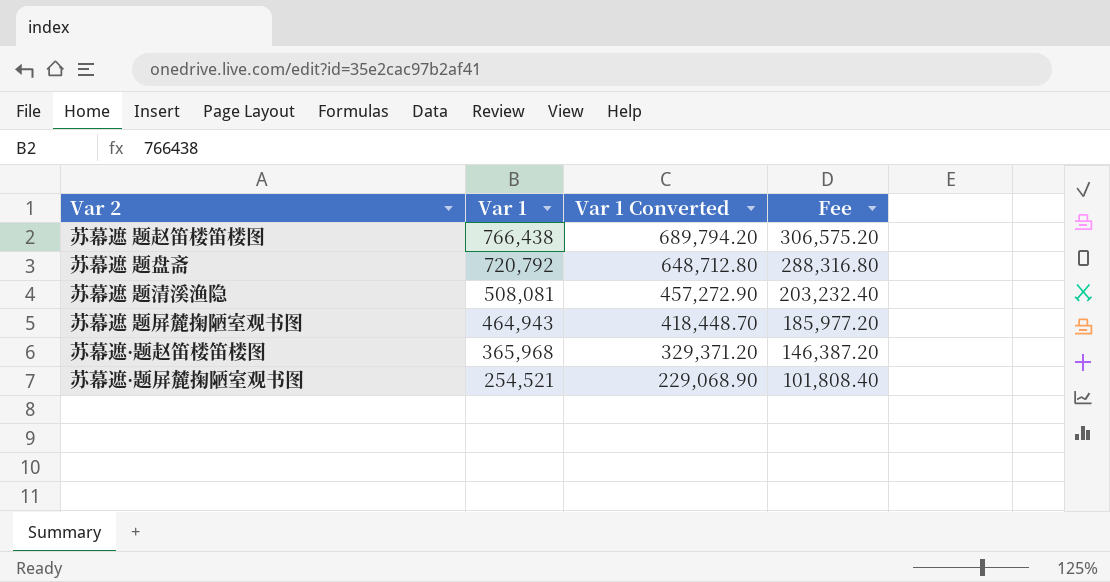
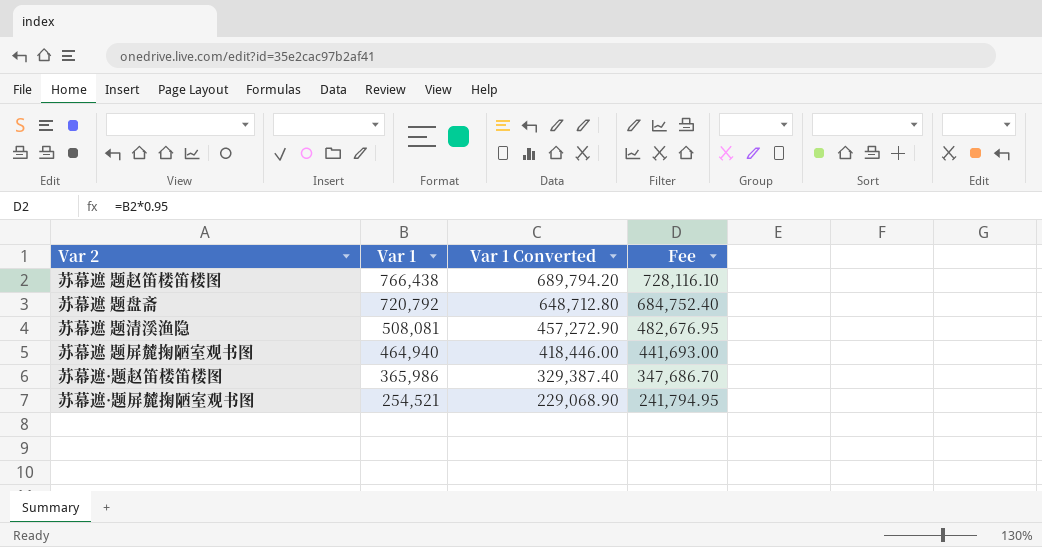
column Fee | formula: [Var 1] * 0.4 -> [Var 1] * 0.95
苏幕遮 题屏麓掬陋室观书图 | Var 1: 464,943 -> 464,940
苏幕遮 题屏麓掬陋室观书图 | Var 1 Converted: 418,448.70 -> 418,446.00
苏幕遮·题赵笛楼笛楼图 | Var 1: 365,968 -> 365,986
苏幕遮·题赵笛楼笛楼图 | Var 1 Converted: 329,371.20 -> 329,387.40

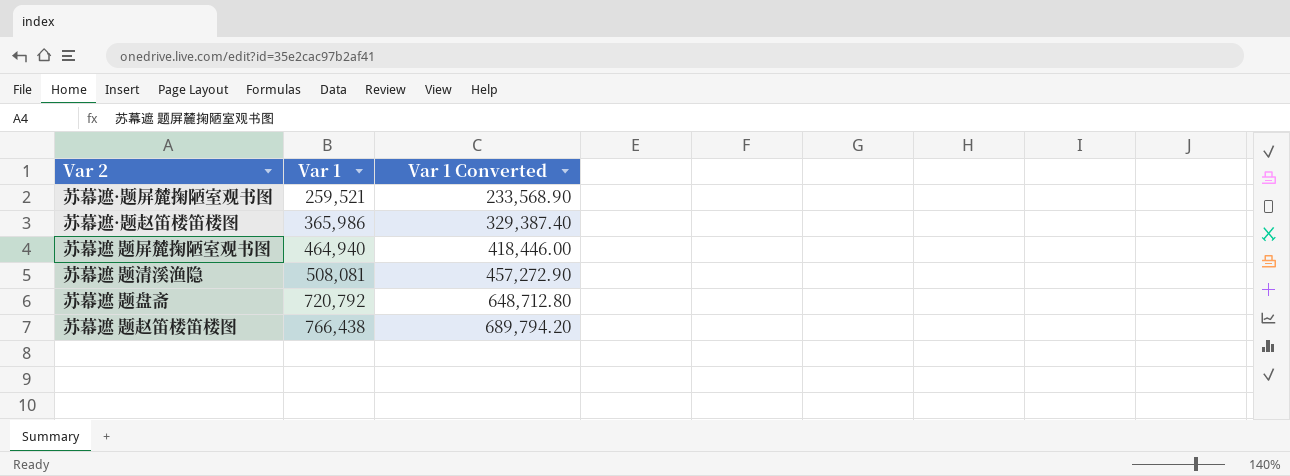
row order: Var 1 descending -> Var 1 ascending
column Fee | formula: [Var 1] * 0.95 -> none
苏幕遮·题屏麓掬陋室观书图 | Var 1: 254,521 -> 259,521
苏幕遮·题屏麓掬陋室观书图 | Var 1 Converted: 229,068.90 -> 233,568.90

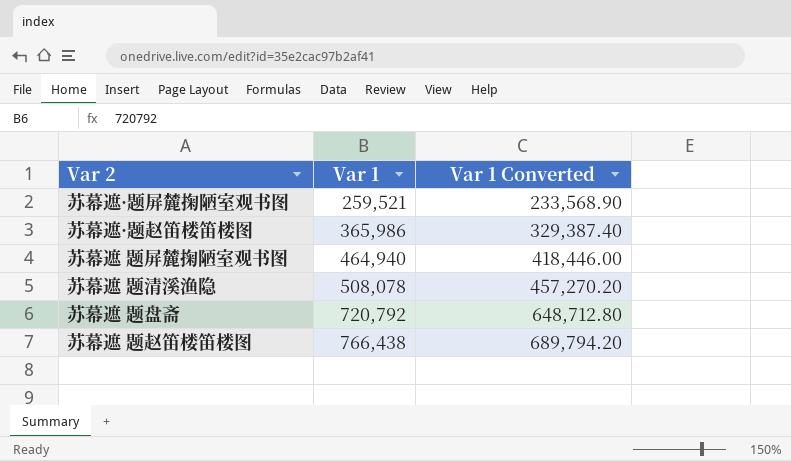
苏幕遮 题清溪渔隐 | Var 1: 508,081 -> 508,078
苏幕遮 题清溪渔隐 | Var 1 Converted: 457,272.90 -> 457,270.20

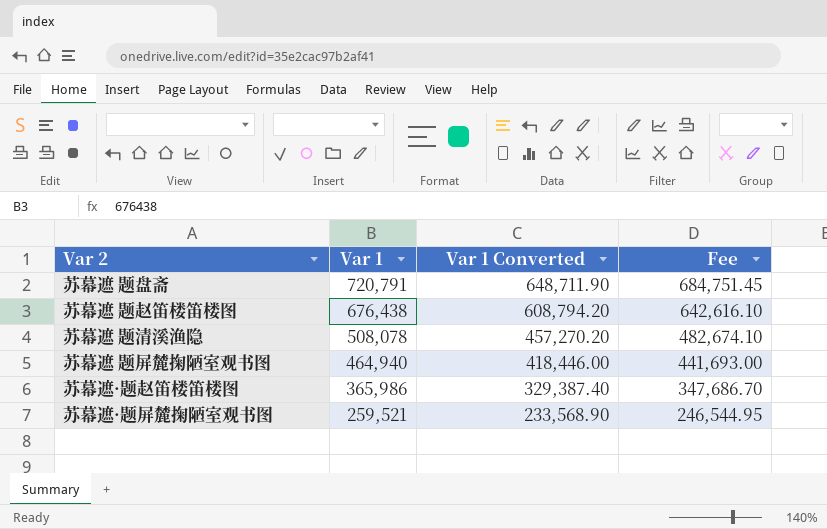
row order: Var 1 ascending -> Var 1 descending
column Fee | formula: none -> [Var 1] * 0.95
苏幕遮 题盘斋 | Var 1: 720,792 -> 720,791
苏幕遮 题盘斋 | Var 1 Converted: 648,712.80 -> 648,711.90
苏幕遮 题赵笛楼笛楼图 | Var 1: 766,438 -> 676,438
苏幕遮 题赵笛楼笛楼图 | Var 1 Converted: 689,794.20 -> 608,794.20

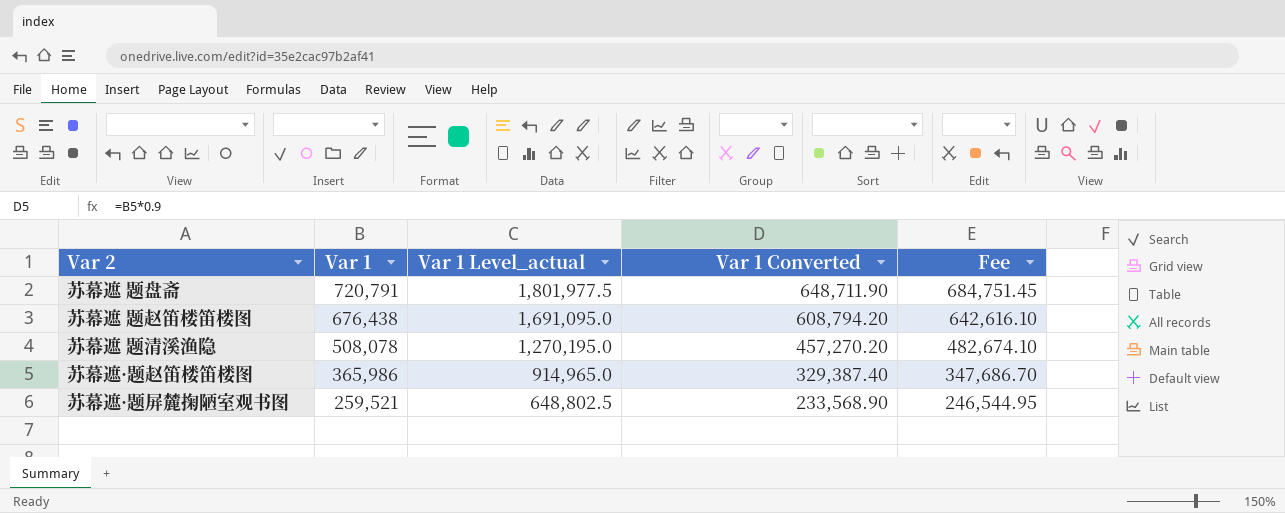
column Var 1 Level_actual | formula: none -> [Var 1] * 2.5
row 苏幕遮 题屏麓掬陋室观书图: 464,940 | 418,446.00 | 441,693.00 -> none

